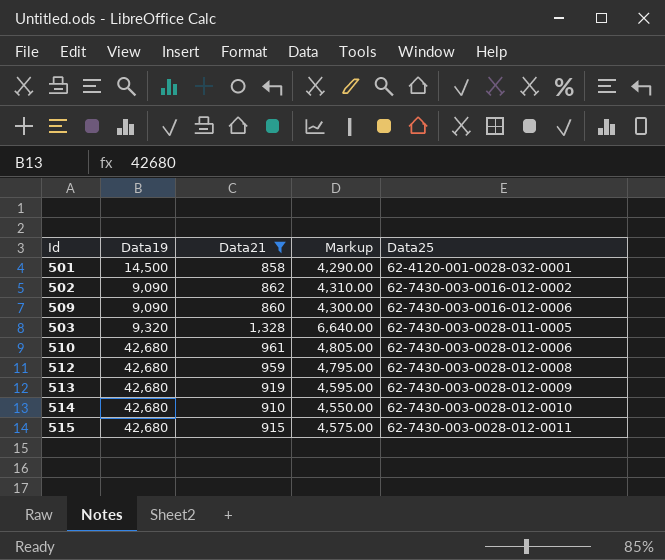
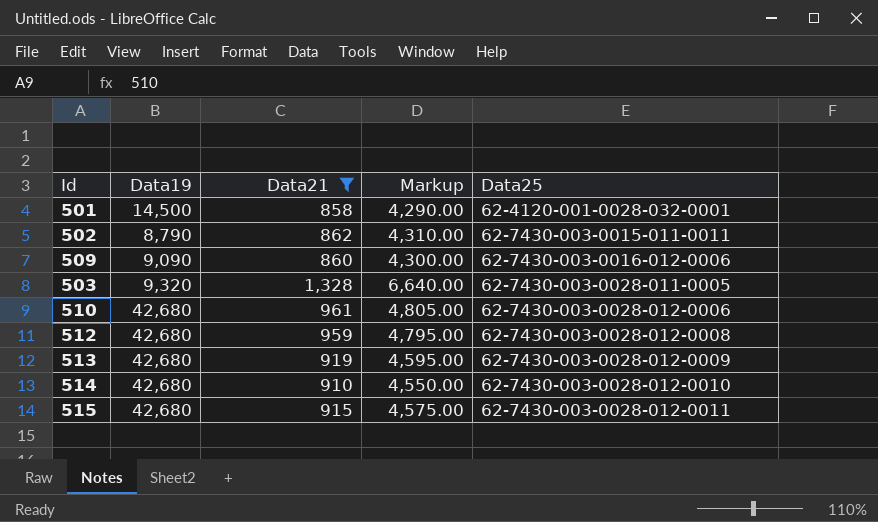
502 | Data19: 9,090 -> 8,790
502 | Data25: 62-7430-003-0016-012-0002 -> 62-7430-003-0015-011-0011

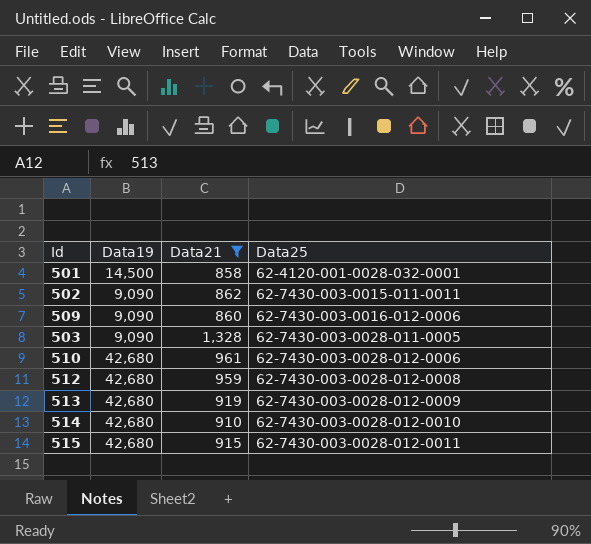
column Markup | formula: [Data21] * 5 -> none
502 | Data19: 8,790 -> 9,090
503 | Data19: 9,320 -> 9,090

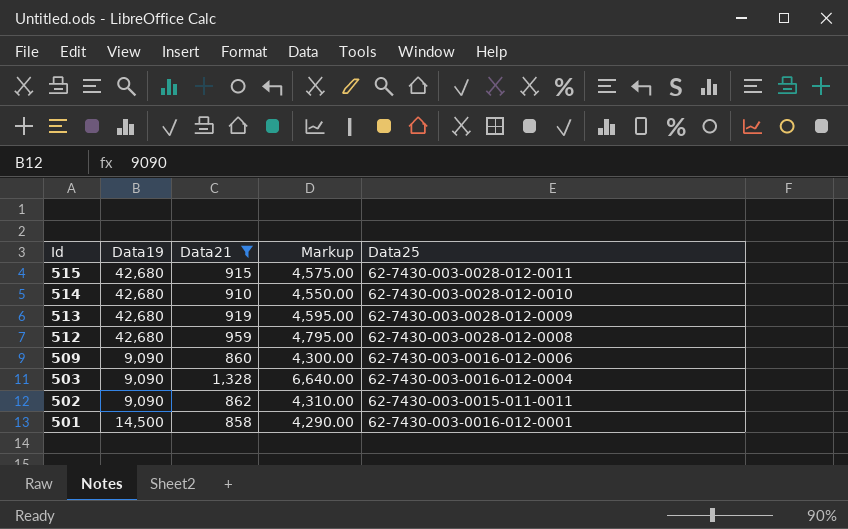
row order: Data25 ascending -> Id descending
column Markup | formula: none -> [Data21] * 5
row 510: 42,680 | 961 | 62-7430-003-0028-012-0006 -> none
503 | Data25: 62-7430-003-0028-011-0005 -> 62-7430-003-0016-012-0004
501 | Data25: 62-4120-001-0028-032-0001 -> 62-7430-003-0016-012-0001

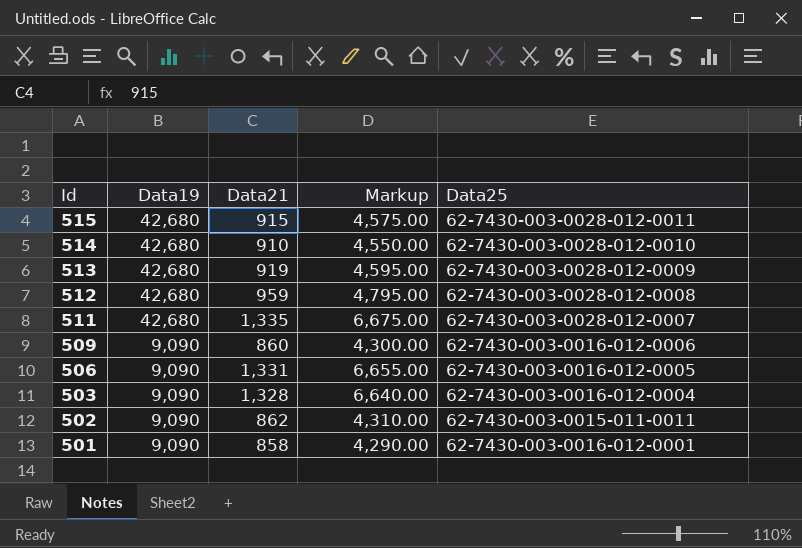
filter: Data21 <= 1,328 -> none
501 | Data19: 14,500 -> 9,090

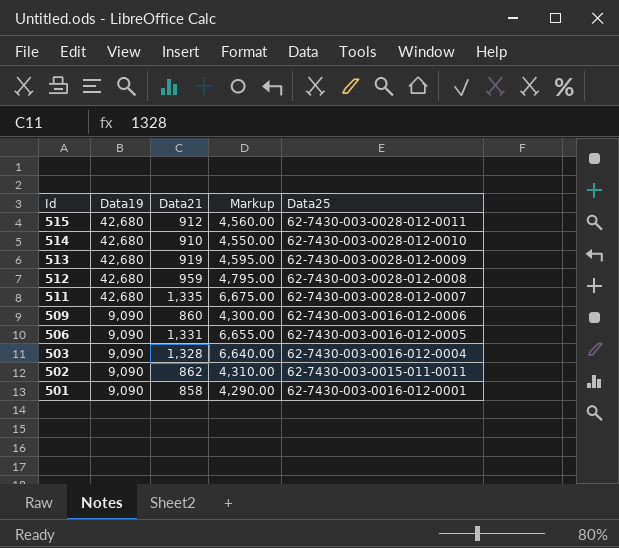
515 | Data21: 915 -> 912
515 | Markup: 4,575.00 -> 4,560.00

